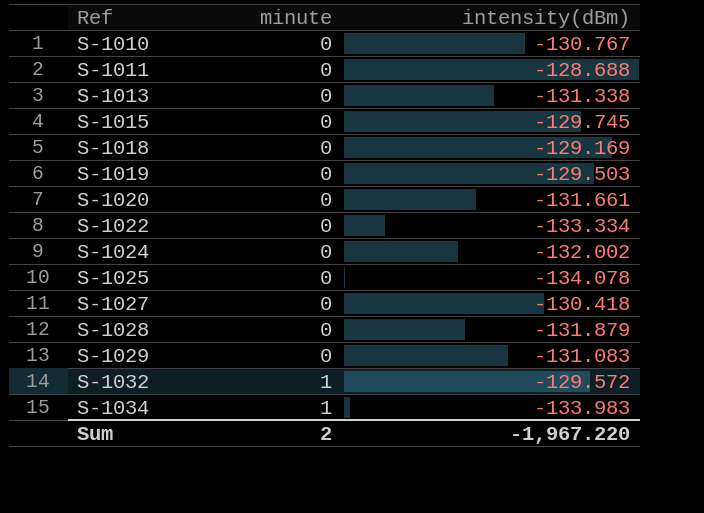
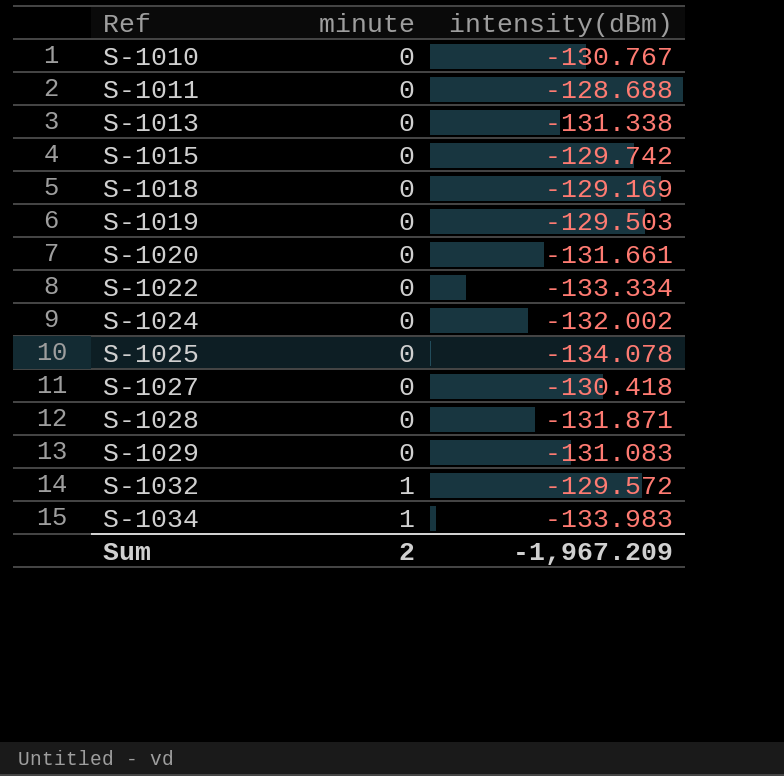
S-1015 | intensity(dBm): -129.745 -> -129.742
S-1028 | intensity(dBm): -131.879 -> -131.871
Sum | intensity(dBm): -1,967.220 -> -1,967.209

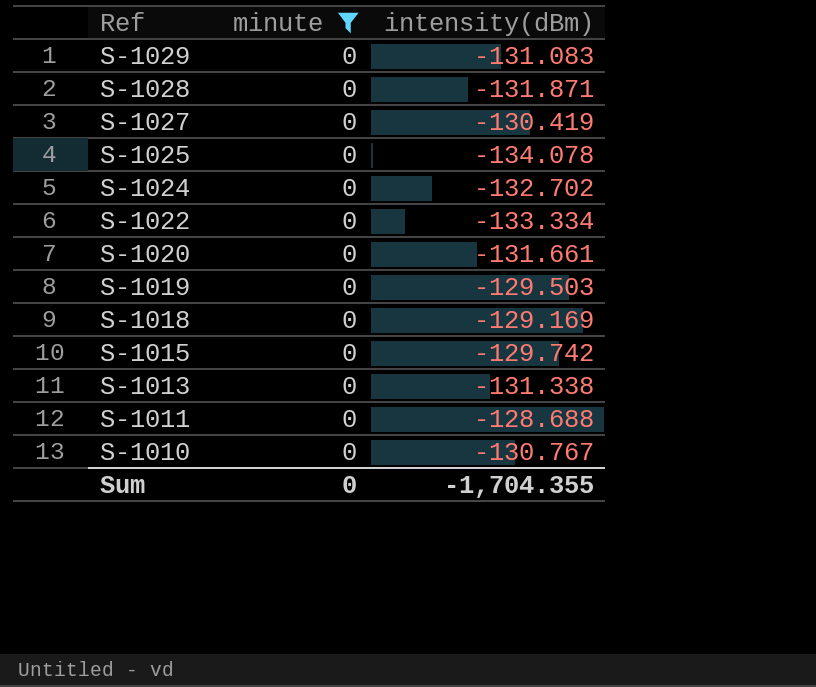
filter: none -> minute = 0
row order: Ref ascending -> Ref descending
S-1027 | intensity(dBm): -130.418 -> -130.419
S-1024 | intensity(dBm): -132.002 -> -132.702
Sum | minute: 2 -> 0
Sum | intensity(dBm): -1,967.209 -> -1,704.355

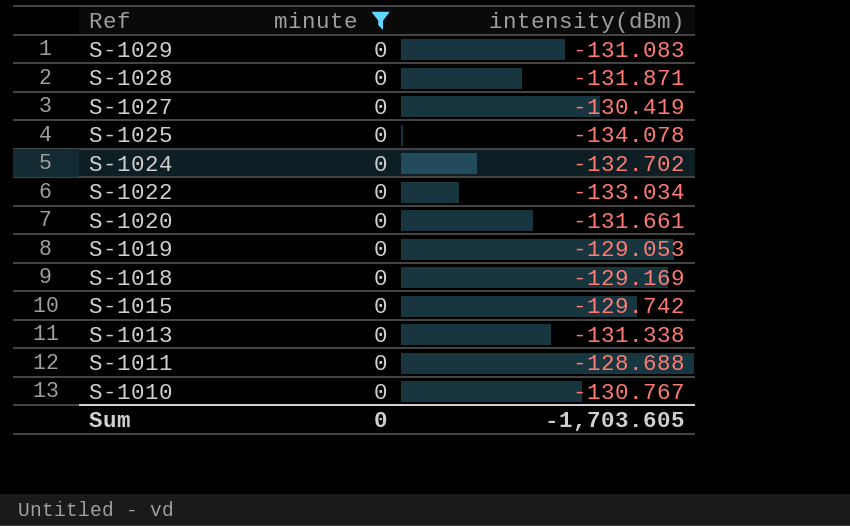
S-1022 | intensity(dBm): -133.334 -> -133.034
S-1019 | intensity(dBm): -129.503 -> -129.053
Sum | intensity(dBm): -1,704.355 -> -1,703.605

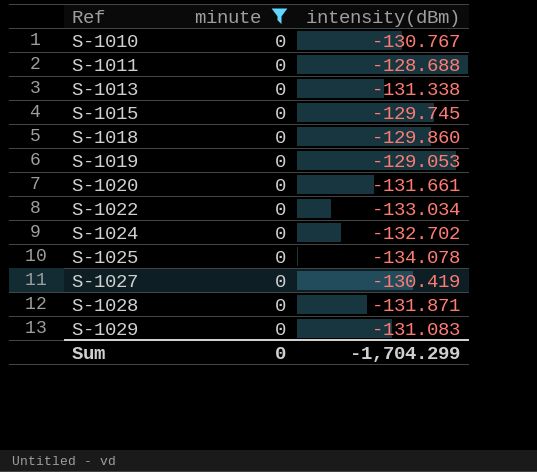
row order: Ref descending -> Ref ascending
S-1015 | intensity(dBm): -129.742 -> -129.745
S-1018 | intensity(dBm): -129.169 -> -129.860
Sum | intensity(dBm): -1,703.605 -> -1,704.299

